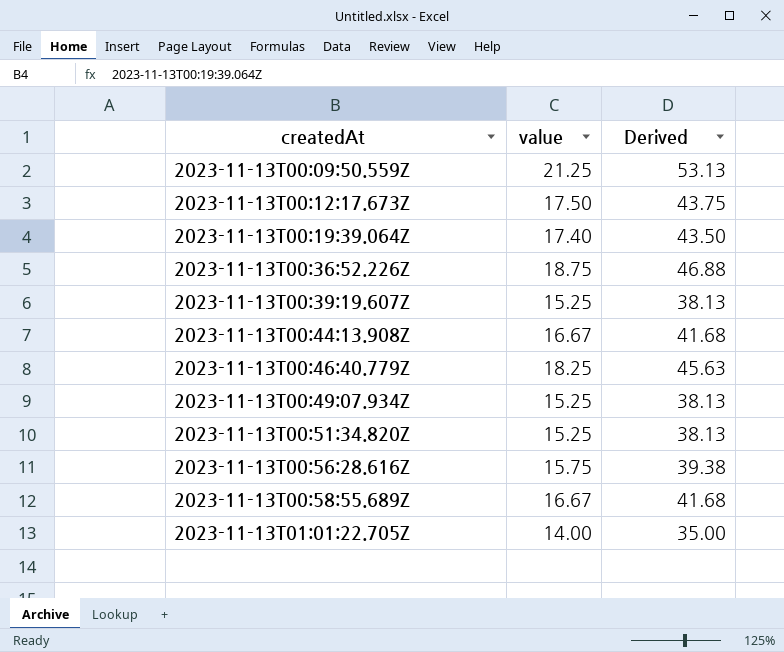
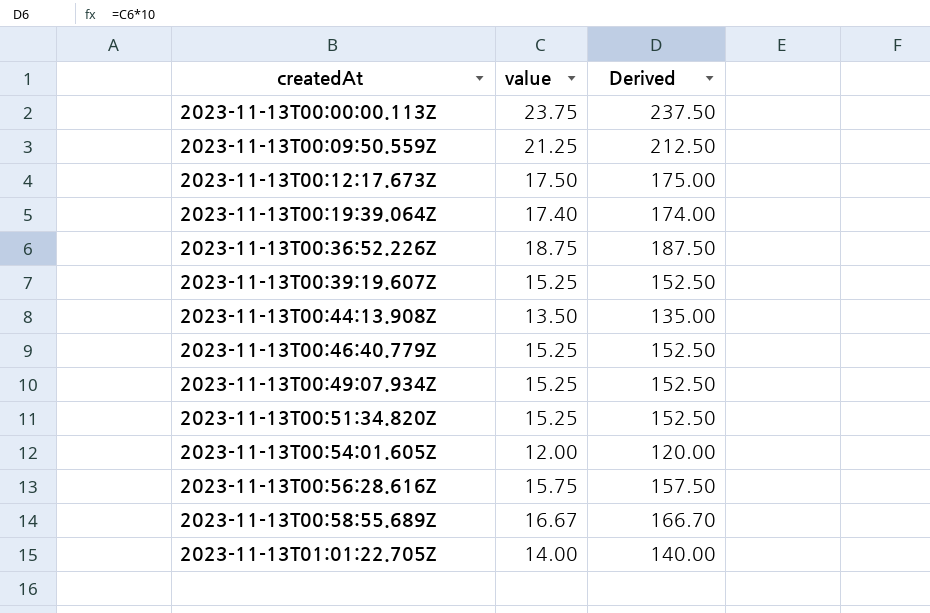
column Derived | formula: [value] * 2.5 -> [value] * 10
row 2023-11-13T00:00:00.113Z: none -> 23.75 | 237.50
2023-11-13T00:44:13.908Z | value: 16.67 -> 13.50
2023-11-13T00:46:40.779Z | value: 18.25 -> 15.25
row 2023-11-13T00:54:01.605Z: none -> 12.00 | 120.00

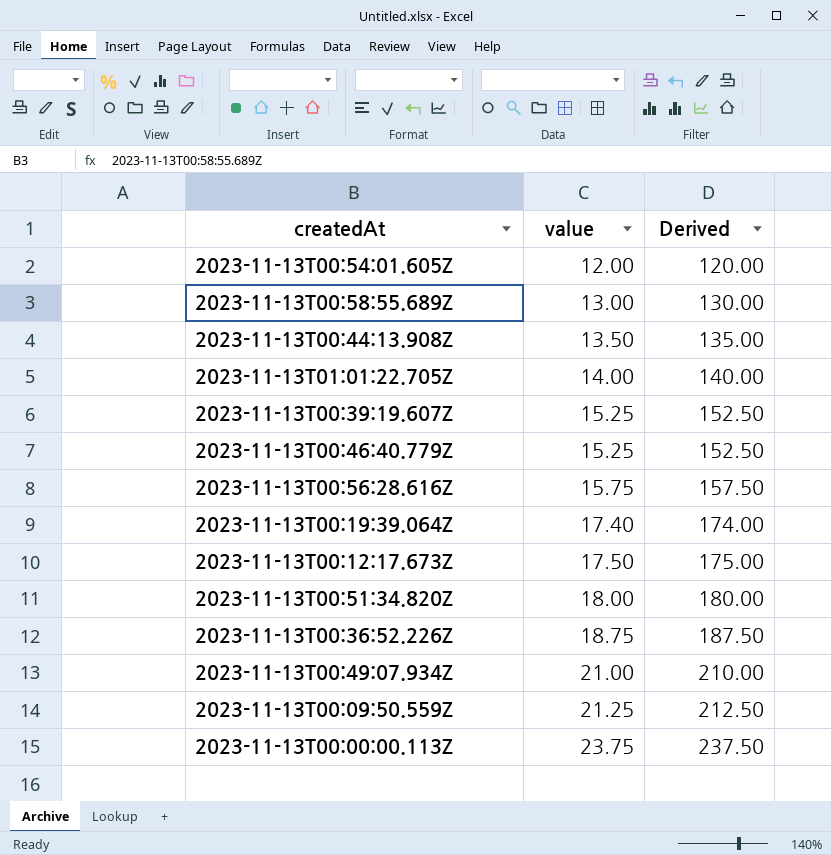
row order: createdAt ascending -> value ascending
2023-11-13T00:58:55.689Z | value: 16.67 -> 13.00
2023-11-13T00:58:55.689Z | Derived: 166.70 -> 130.00
2023-11-13T00:51:34.820Z | value: 15.25 -> 18.00
2023-11-13T00:51:34.820Z | Derived: 152.50 -> 180.00
2023-11-13T00:49:07.934Z | value: 15.25 -> 21.00
2023-11-13T00:49:07.934Z | Derived: 152.50 -> 210.00

